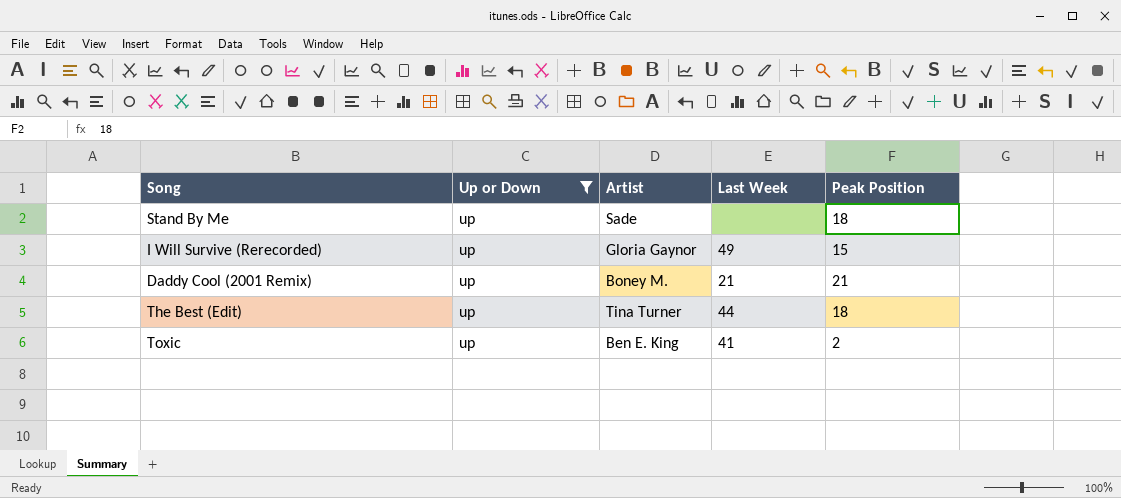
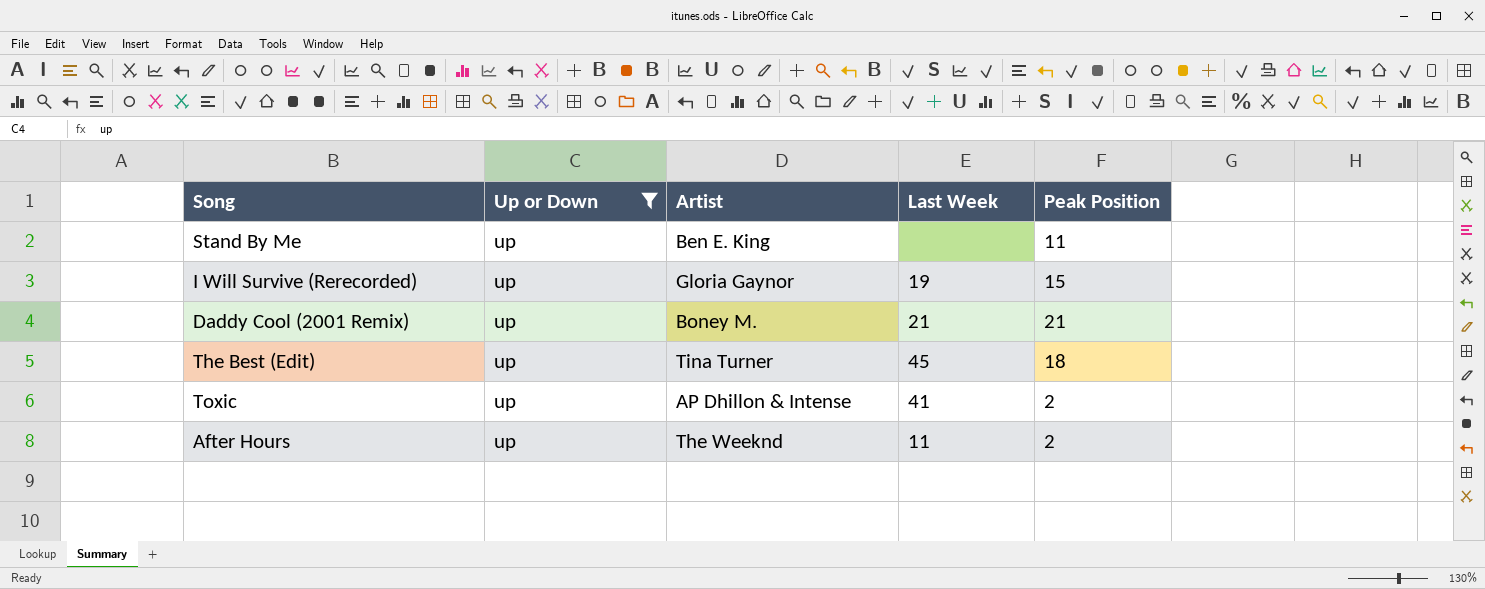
Stand By Me | Artist: Sade -> Ben E. King
Stand By Me | Peak Position: 18 -> 11
I Will Survive (Rerecorded) | Last Week: 49 -> 19
The Best (Edit) | Last Week: 44 -> 45
Toxic | Artist: Ben E. King -> AP Dhillon & Intense
row After Hours: none -> up | The Weeknd | 11 | 2

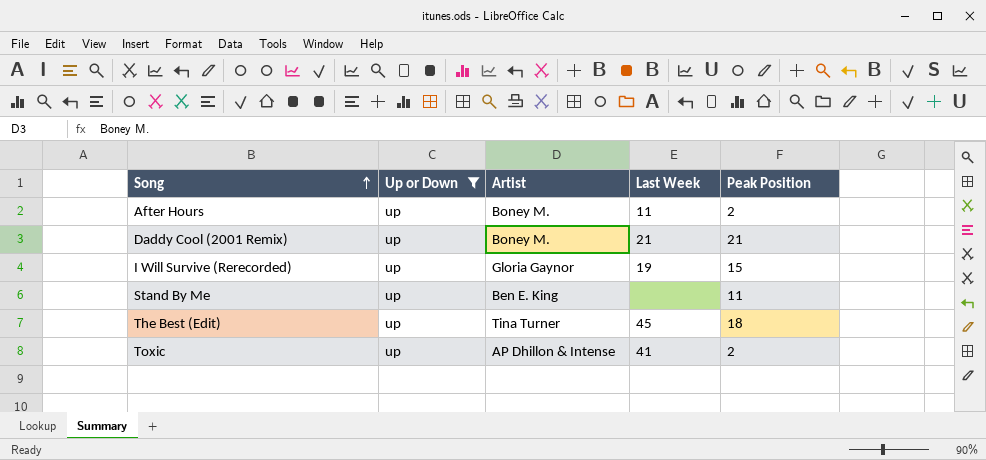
row order: none -> Song ascending
After Hours | Artist: The Weeknd -> Boney M.

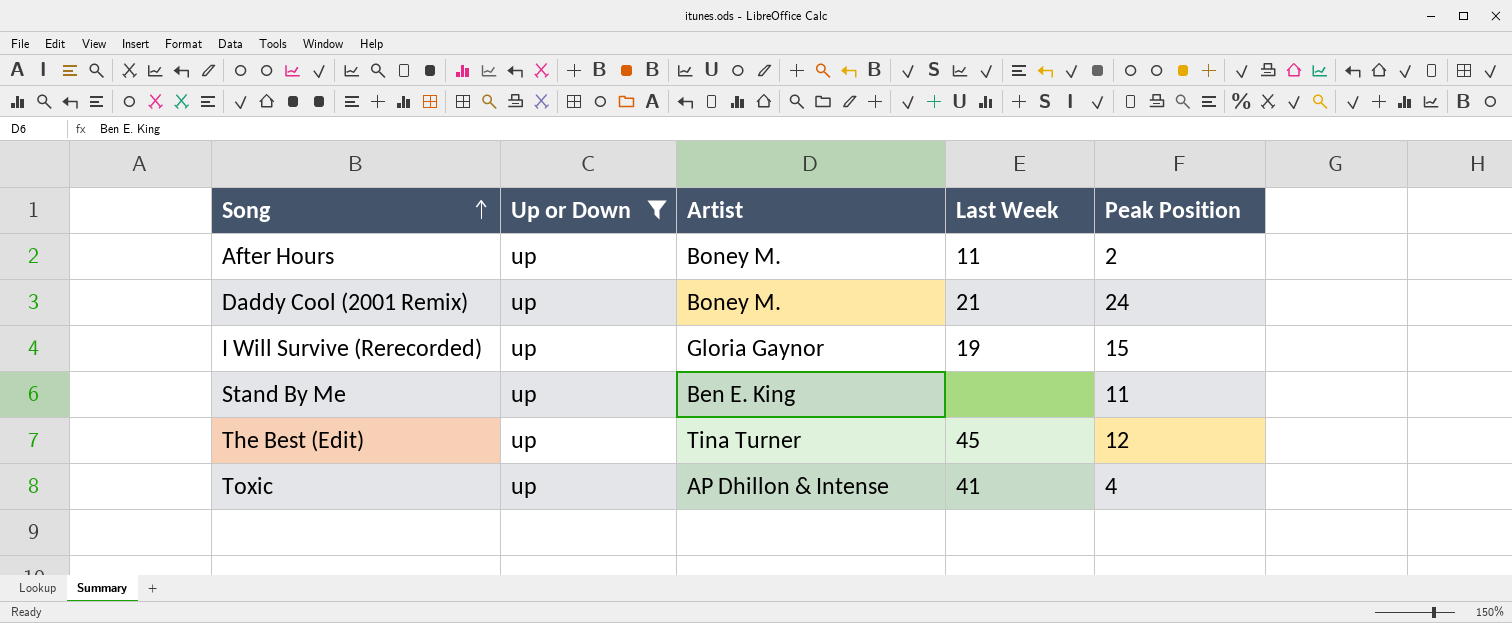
Daddy Cool (2001 Remix) | Peak Position: 21 -> 24
The Best (Edit) | Peak Position: 18 -> 12
Toxic | Peak Position: 2 -> 4

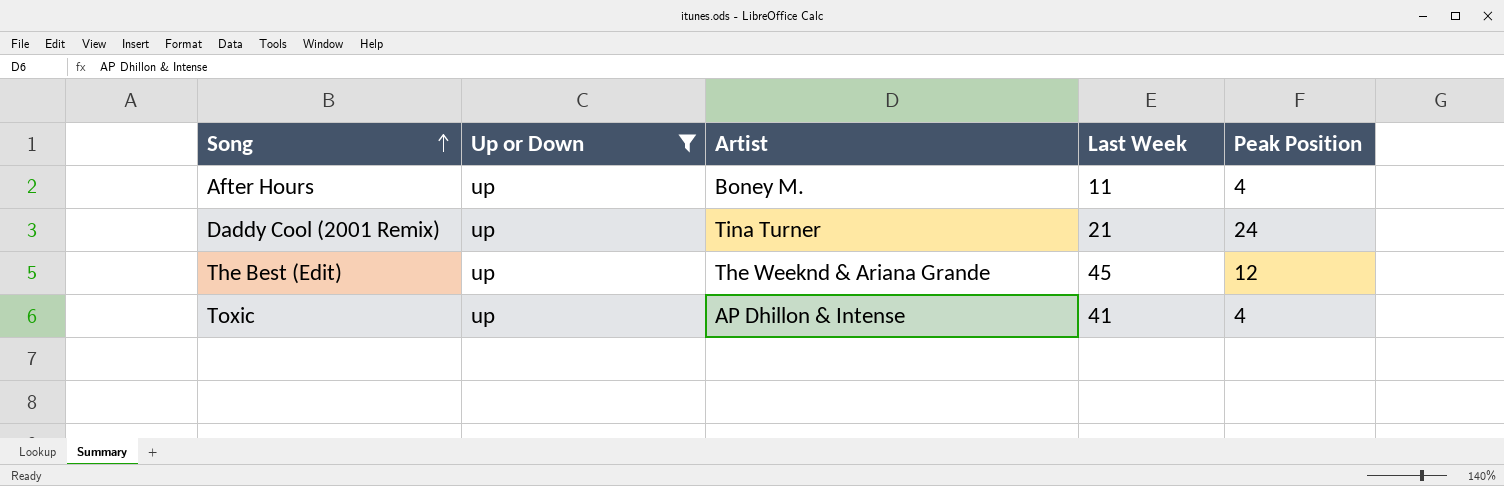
row I Will Survive (Rerecorded): up | Gloria Gaynor | 19 | 15 -> none
row Stand By Me: up | Ben E. King | none | 11 -> none
After Hours | Peak Position: 2 -> 4
Daddy Cool (2001 Remix) | Artist: Boney M. -> Tina Turner
The Best (Edit) | Artist: Tina Turner -> The Weeknd & Ariana Grande

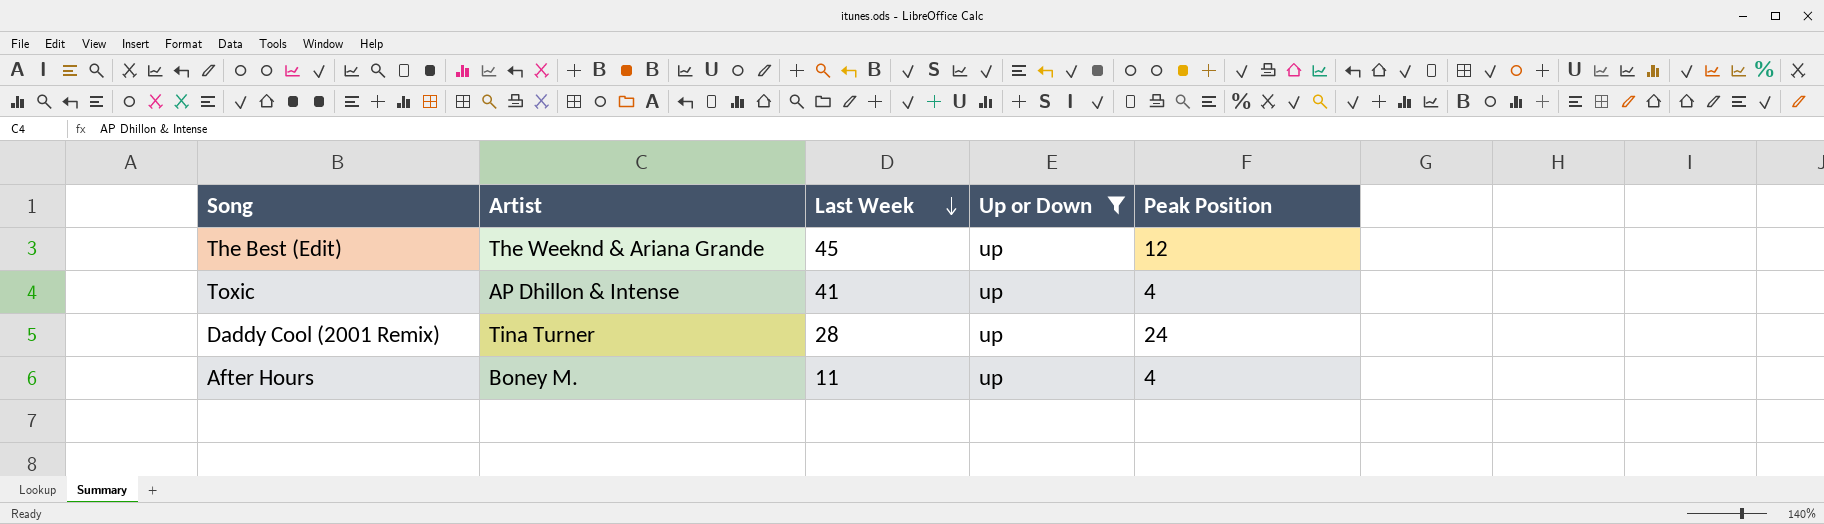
row order: Song ascending -> Last Week descending
column Up or Down | position: 2 -> 4
Daddy Cool (2001 Remix) | Last Week: 21 -> 28

